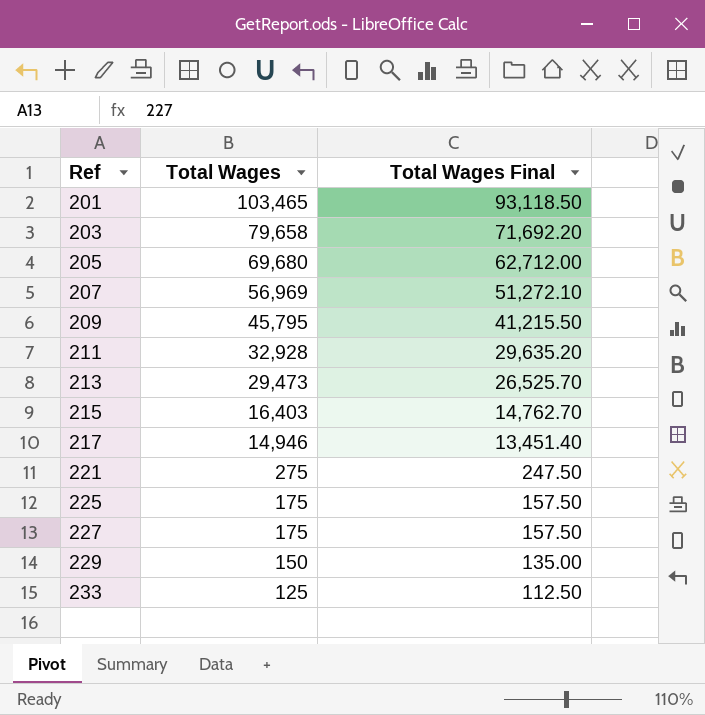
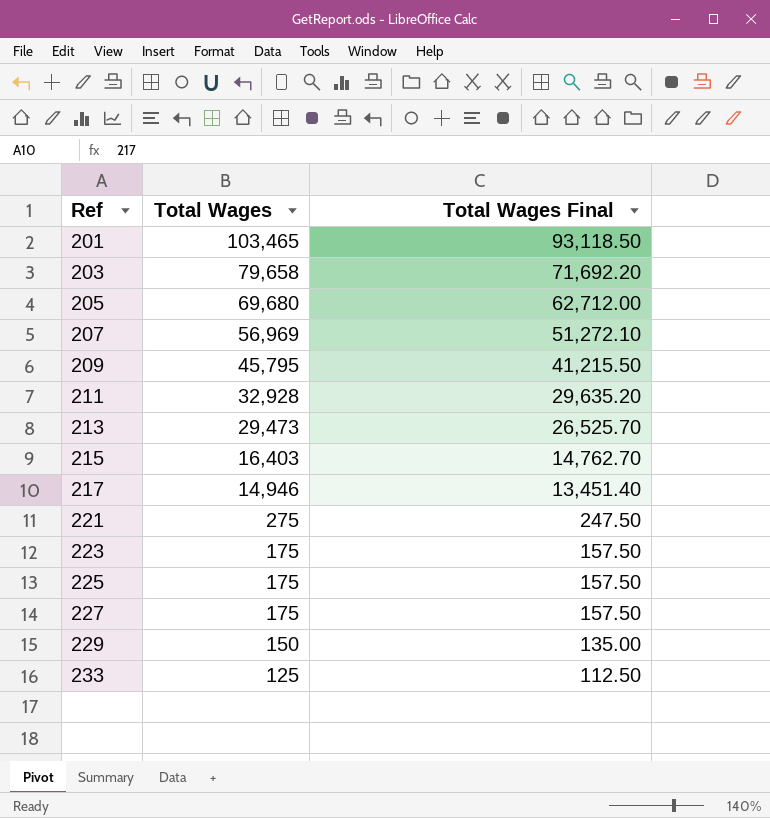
row 223: none -> 175 | 157.50

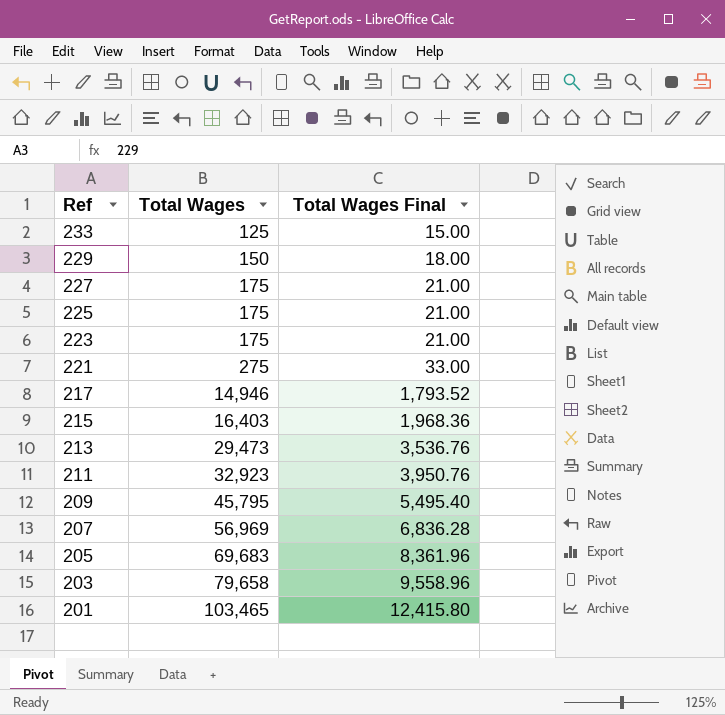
row order: Ref ascending -> Ref descending
column Total Wages Final | formula: [Total Wages] * 0.9 -> [Total Wages] * 0.12
211 | Total Wages: 32,928 -> 32,923
205 | Total Wages: 69,680 -> 69,683

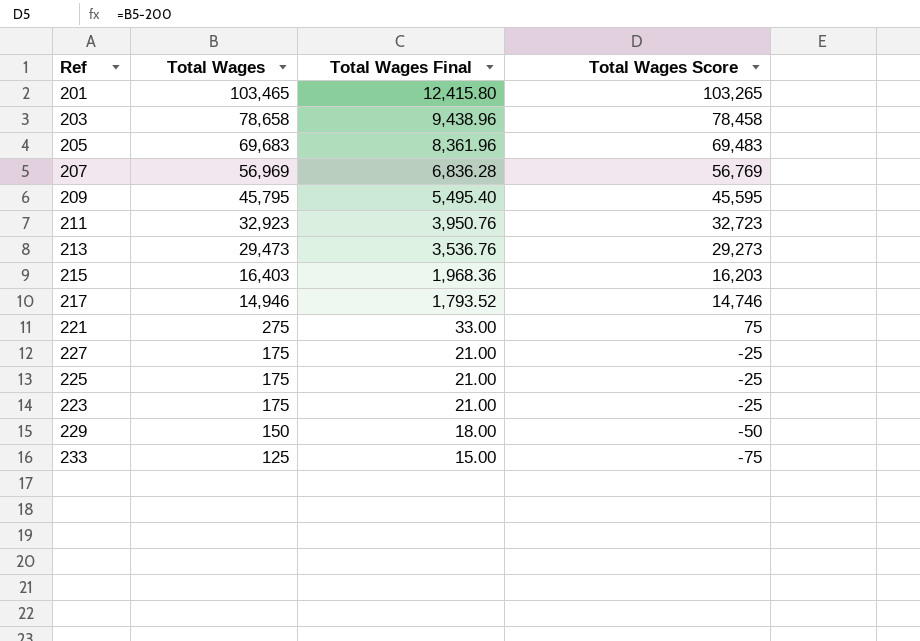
row order: Ref descending -> Total Wages descending
column Total Wages Score | formula: none -> [Total Wages] - 200
203 | Total Wages: 79,658 -> 78,658
203 | Total Wages Final: 9,558.96 -> 9,438.96

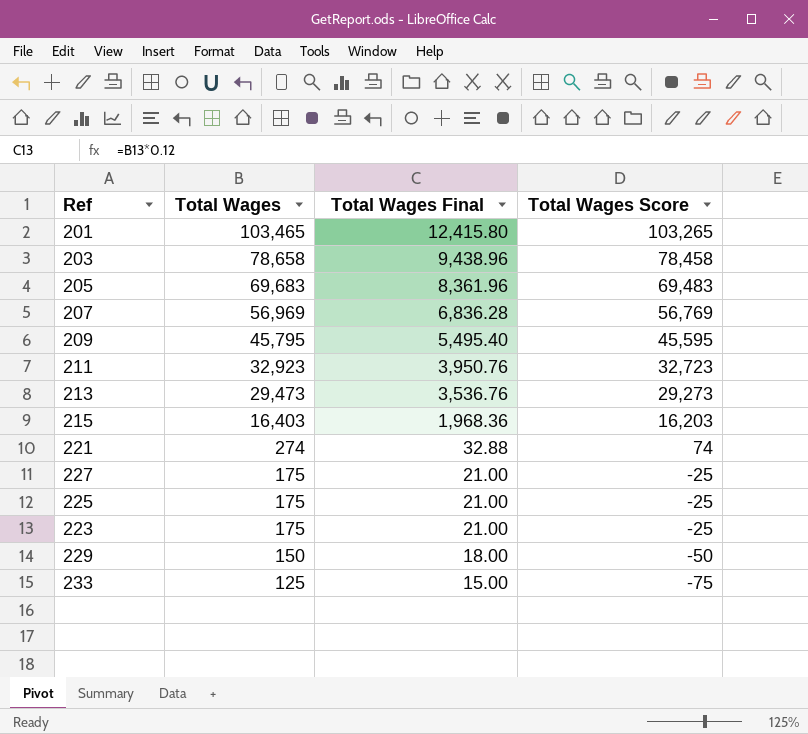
row 217: 14,946 | 1,793.52 | 14,746 -> none
221 | Total Wages: 275 -> 274
221 | Total Wages Final: 33.00 -> 32.88
221 | Total Wages Score: 75 -> 74

